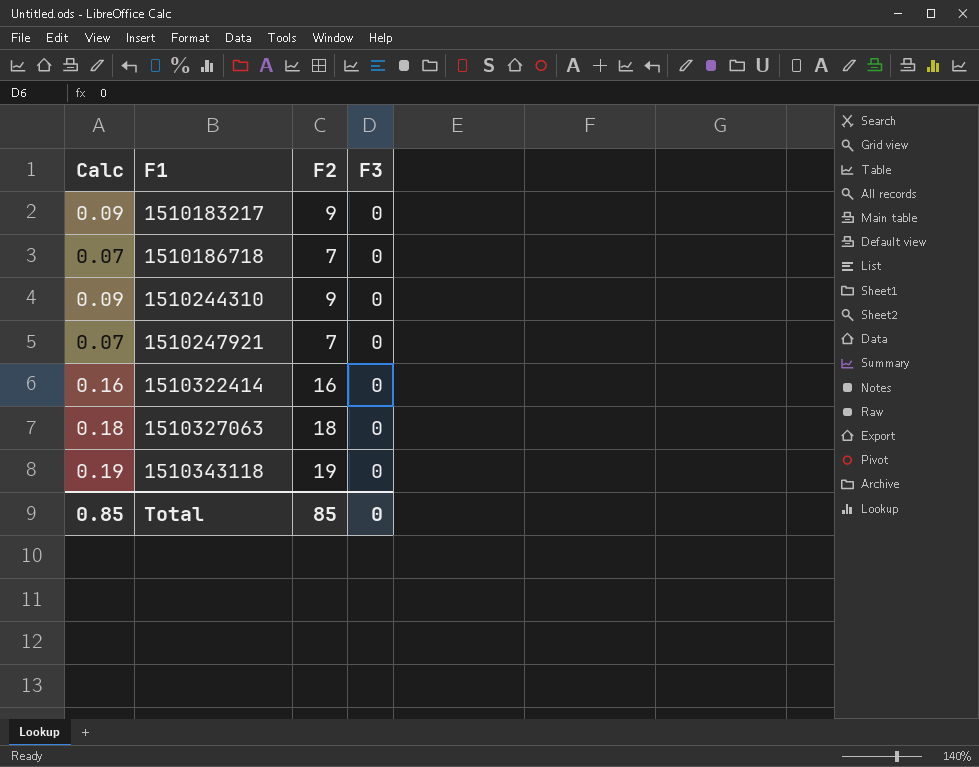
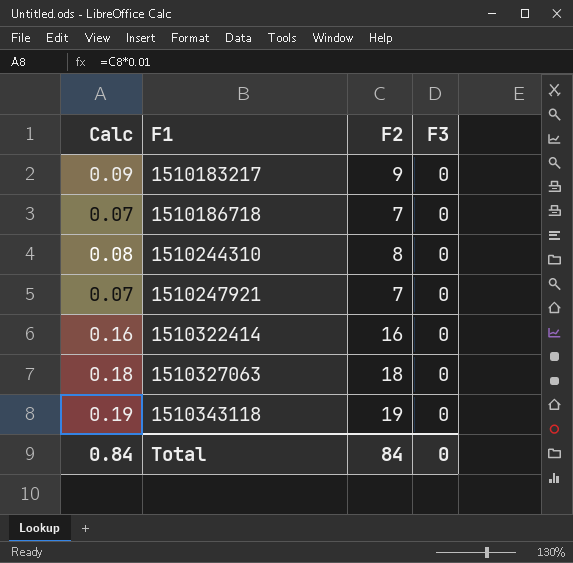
1510244310 | Calc: 0.09 -> 0.08
1510244310 | F2: 9 -> 8
Total | Calc: 0.85 -> 0.84
Total | F2: 85 -> 84

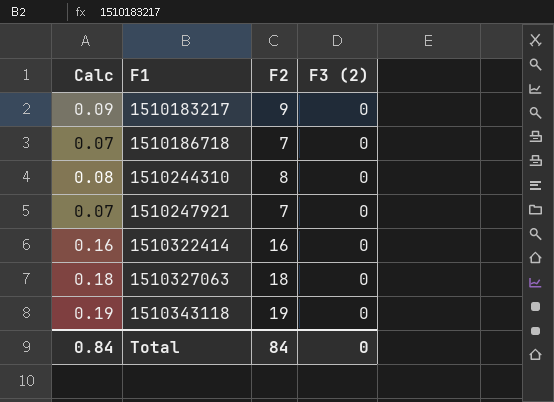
column name: F3 -> F3 (2)

